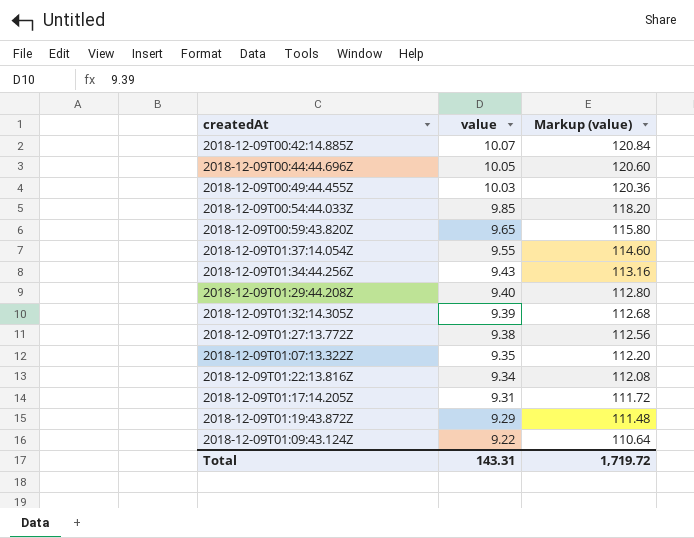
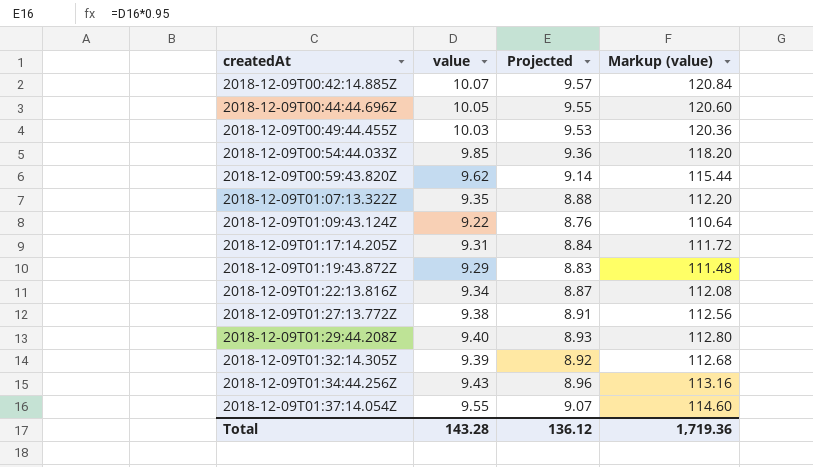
row order: value descending -> createdAt ascending
column Projected | formula: none -> [value] * 0.95
2018-12-09T00:59:43.820Z | value: 9.65 -> 9.62
2018-12-09T00:59:43.820Z | Markup (value): 115.80 -> 115.44
Total | value: 143.31 -> 143.28
Total | Markup (value): 1,719.72 -> 1,719.36

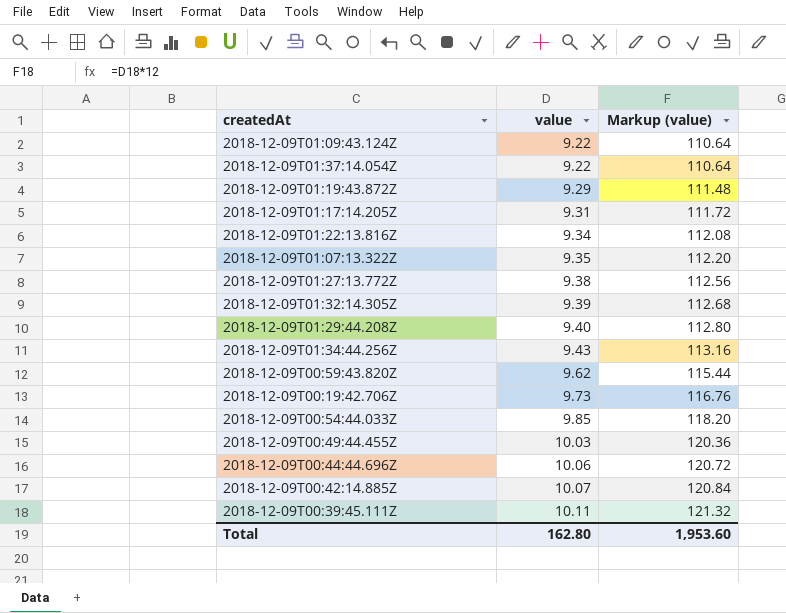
row order: createdAt ascending -> value ascending
column Projected | formula: [value] * 0.95 -> none
2018-12-09T01:37:14.054Z | value: 9.55 -> 9.22
2018-12-09T01:37:14.054Z | Markup (value): 114.60 -> 110.64
row 2018-12-09T00:19:42.706Z: none -> 9.73 | 116.76
2018-12-09T00:44:44.696Z | value: 10.05 -> 10.06
2018-12-09T00:44:44.696Z | Markup (value): 120.60 -> 120.72
row 2018-12-09T00:39:45.111Z: none -> 10.11 | 121.32
Total | value: 143.28 -> 162.80
Total | Markup (value): 1,719.36 -> 1,953.60

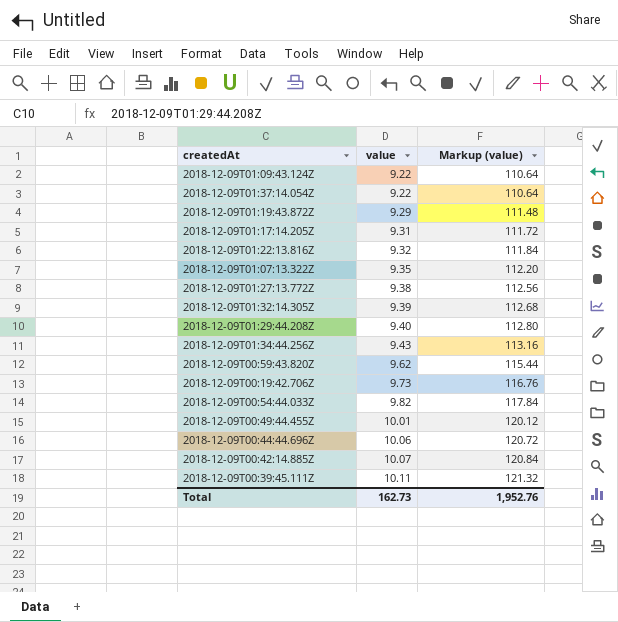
2018-12-09T01:22:13.816Z | value: 9.34 -> 9.32
2018-12-09T01:22:13.816Z | Markup (value): 112.08 -> 111.84
2018-12-09T00:54:44.033Z | value: 9.85 -> 9.82
2018-12-09T00:54:44.033Z | Markup (value): 118.20 -> 117.84
2018-12-09T00:49:44.455Z | value: 10.03 -> 10.01
2018-12-09T00:49:44.455Z | Markup (value): 120.36 -> 120.12
Total | value: 162.80 -> 162.73
Total | Markup (value): 1,953.60 -> 1,952.76

